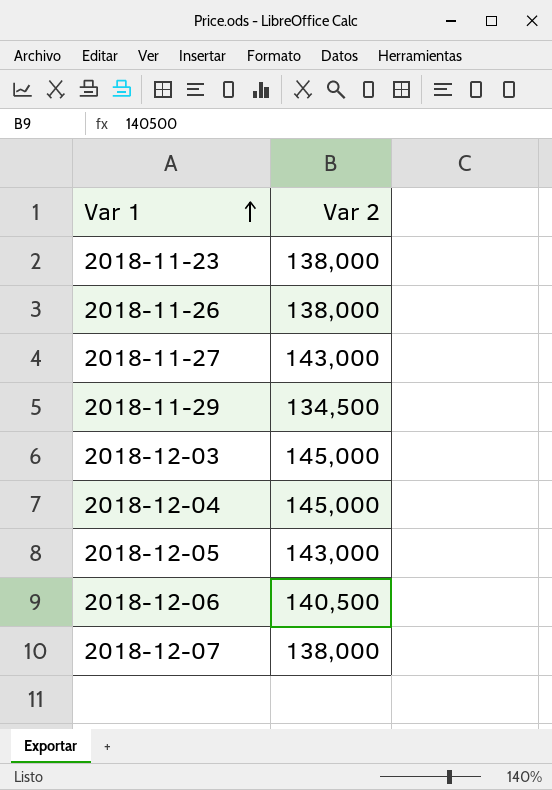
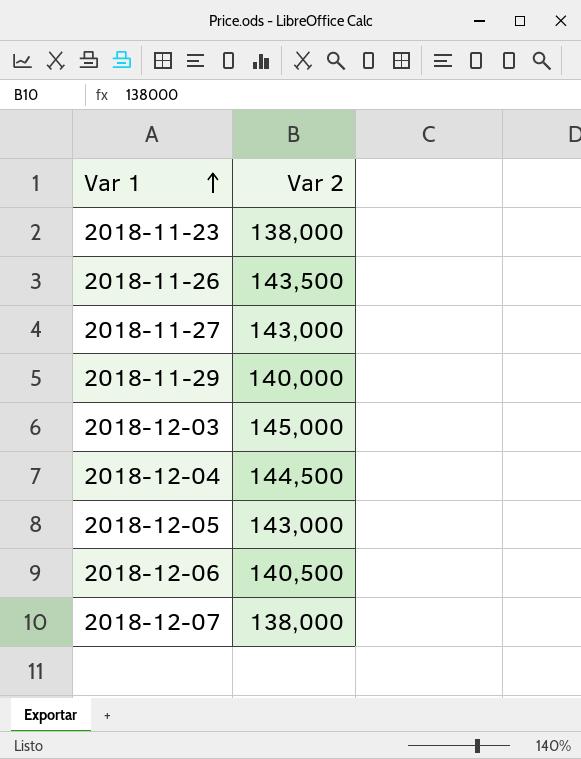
2018-11-26 | Var 2: 138,000 -> 143,500
2018-11-29 | Var 2: 134,500 -> 140,000
2018-12-04 | Var 2: 145,000 -> 144,500

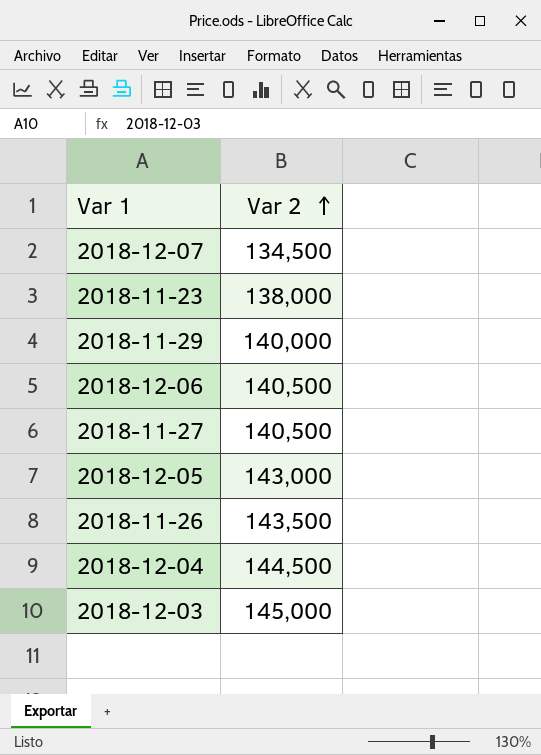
row order: Var 1 ascending -> Var 2 ascending
2018-12-07 | Var 2: 138,000 -> 134,500
2018-11-27 | Var 2: 143,000 -> 140,500

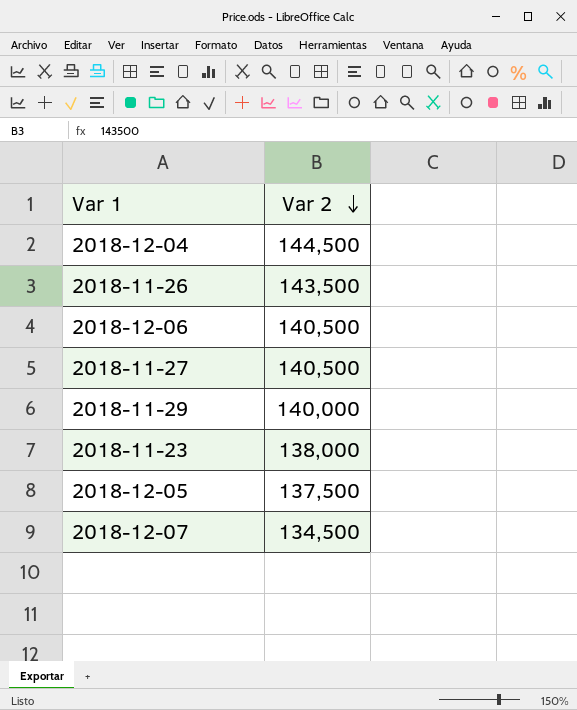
row order: Var 2 ascending -> Var 2 descending
row 2018-12-03: 145,000 -> none
2018-12-05 | Var 2: 143,000 -> 137,500

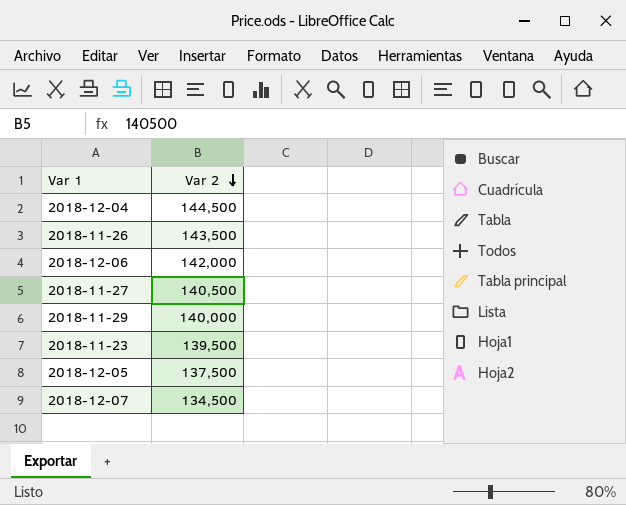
2018-12-06 | Var 2: 140,500 -> 142,000
2018-11-23 | Var 2: 138,000 -> 139,500

